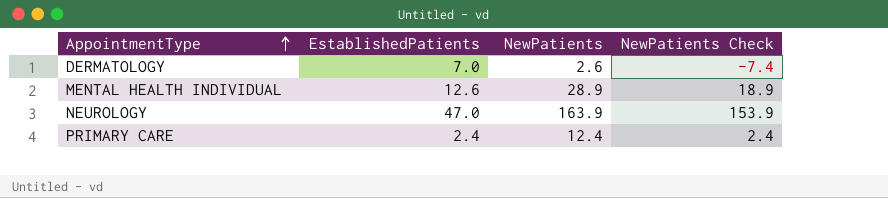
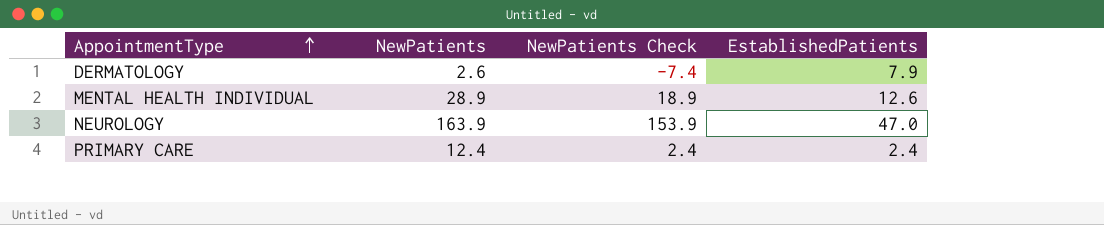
column EstablishedPatients | position: 2 -> 4
DERMATOLOGY | EstablishedPatients: 7.0 -> 7.9

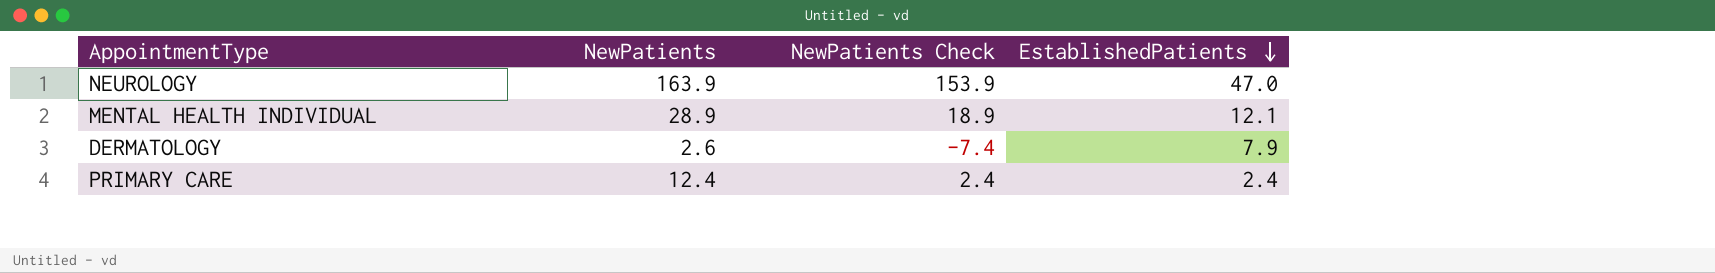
row order: AppointmentType ascending -> EstablishedPatients descending
MENTAL HEALTH INDIVIDUAL | EstablishedPatients: 12.6 -> 12.1

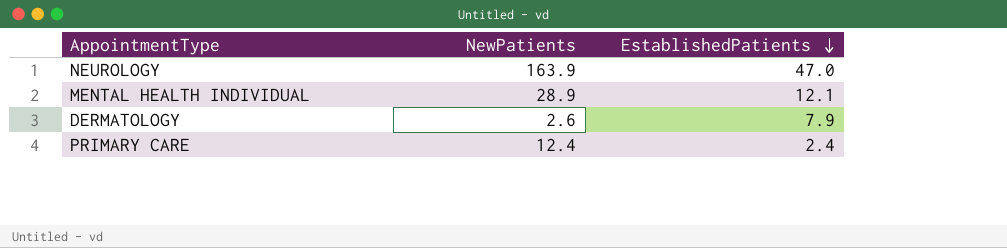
column NewPatients Check | formula: [NewPatients] - 10 -> none

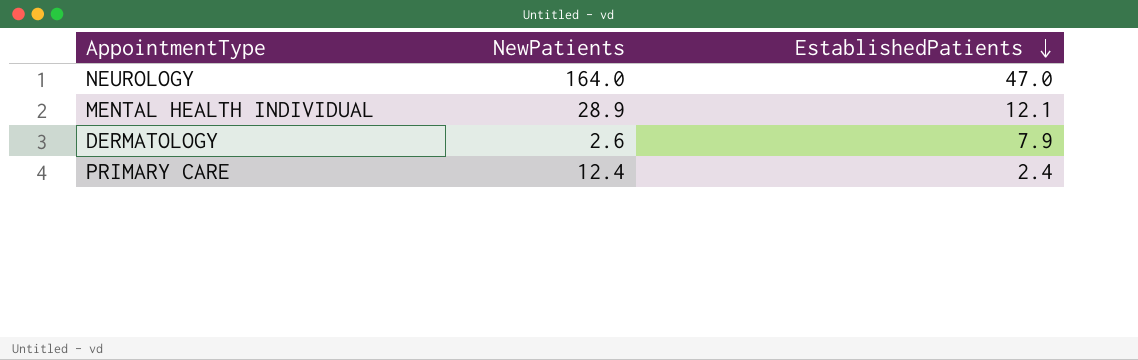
NEUROLOGY | NewPatients: 163.9 -> 164.0

